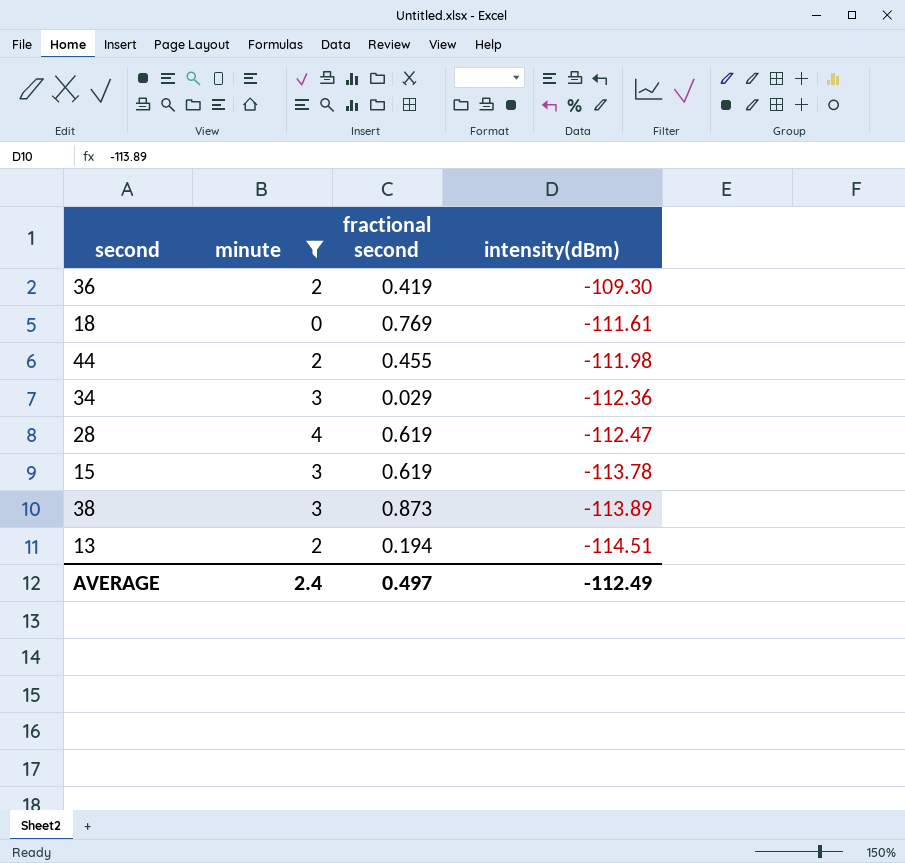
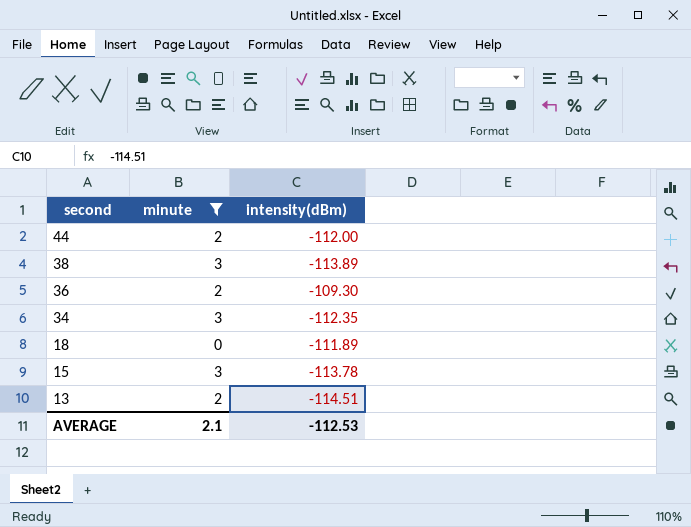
row order: intensity(dBm) descending -> second descending
column fractional second | position: 3 -> none
row 28: 4 | 0.619 | -112.47 -> none
44 | intensity(dBm): -111.98 -> -112.00
34 | intensity(dBm): -112.36 -> -112.35
18 | intensity(dBm): -111.61 -> -111.89
AVERAGE | minute: 2.4 -> 2.1
AVERAGE | intensity(dBm): -112.49 -> -112.53

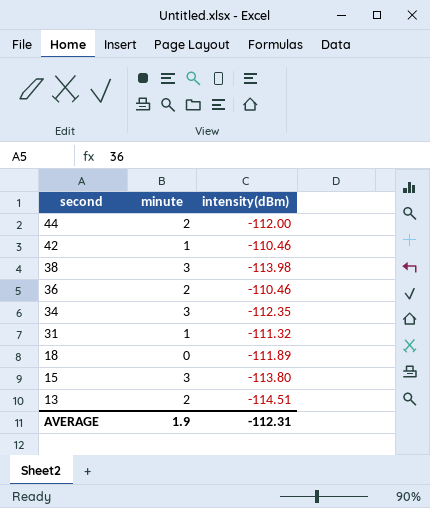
filter: minute != 1 -> none
38 | intensity(dBm): -113.89 -> -113.98
36 | intensity(dBm): -109.30 -> -110.46
15 | intensity(dBm): -113.78 -> -113.80
AVERAGE | minute: 2.1 -> 1.9
AVERAGE | intensity(dBm): -112.53 -> -112.31

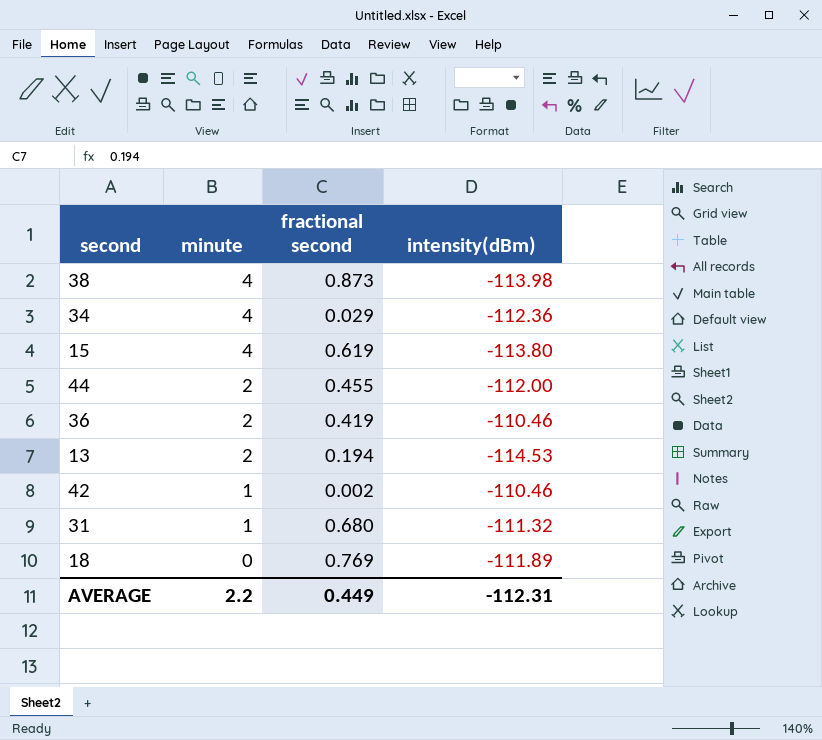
row order: second descending -> minute descending
column fractional second | position: none -> 3
38 | minute: 3 -> 4
34 | minute: 3 -> 4
34 | intensity(dBm): -112.35 -> -112.36
15 | minute: 3 -> 4
13 | intensity(dBm): -114.51 -> -114.53
AVERAGE | minute: 1.9 -> 2.2

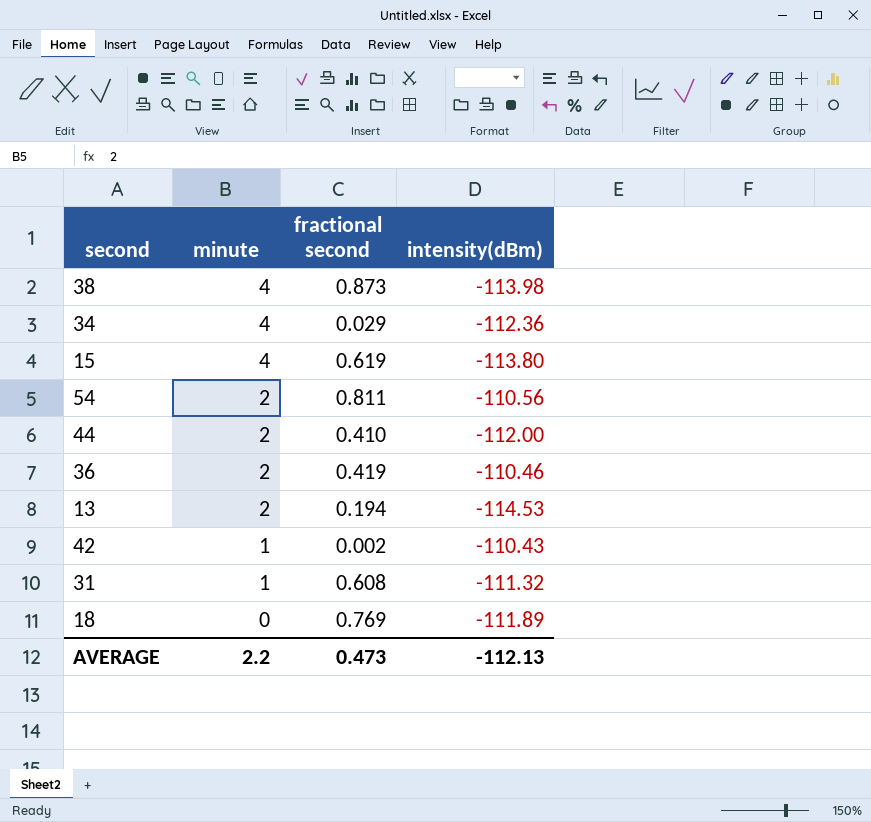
row 54: none -> 2 | 0.811 | -110.56
44 | fractional second: 0.455 -> 0.410
42 | intensity(dBm): -110.46 -> -110.43
31 | fractional second: 0.680 -> 0.608
AVERAGE | fractional second: 0.449 -> 0.473
AVERAGE | intensity(dBm): -112.31 -> -112.13

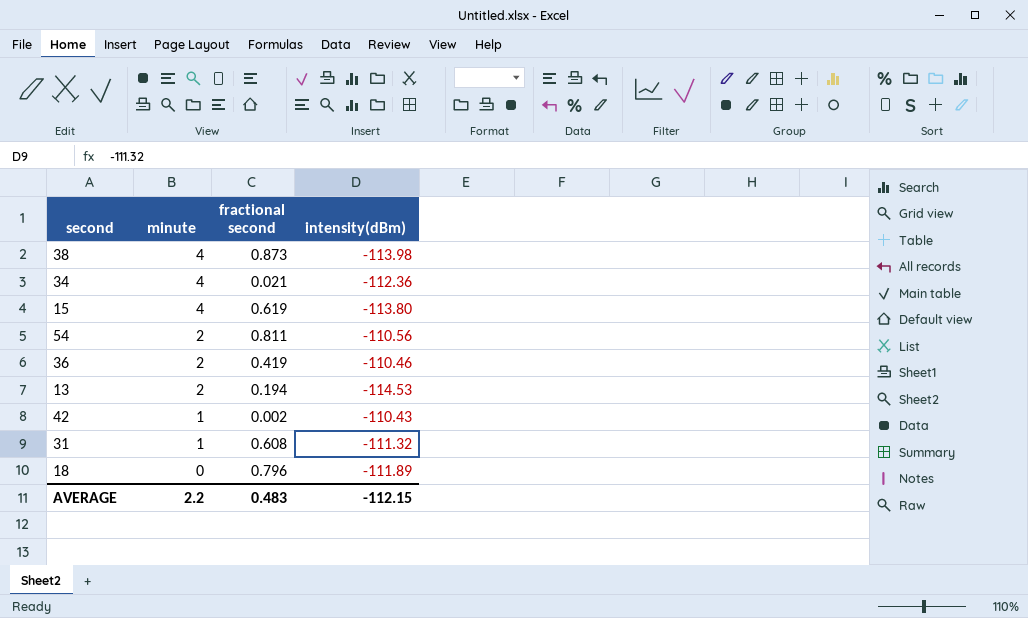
row 44: 2 | 0.410 | -112.00 -> none
34 | fractional second: 0.029 -> 0.021
18 | fractional second: 0.769 -> 0.796
AVERAGE | fractional second: 0.473 -> 0.483
AVERAGE | intensity(dBm): -112.13 -> -112.15

